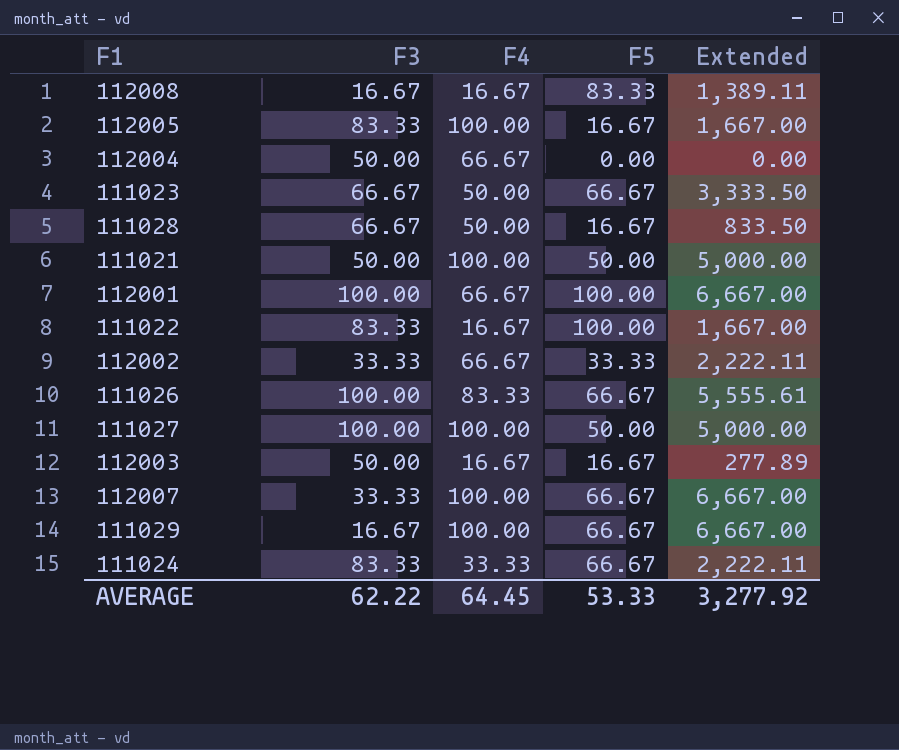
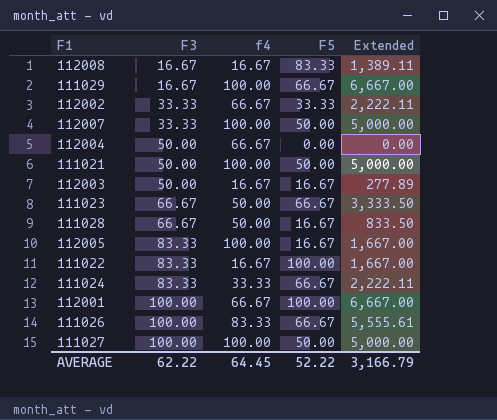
row order: none -> F3 ascending
column name: F4 -> f4
112007 | F5: 66.67 -> 50.00
112007 | Extended: 6,667.00 -> 5,000.00
AVERAGE | F5: 53.33 -> 52.22
AVERAGE | Extended: 3,277.92 -> 3,166.79

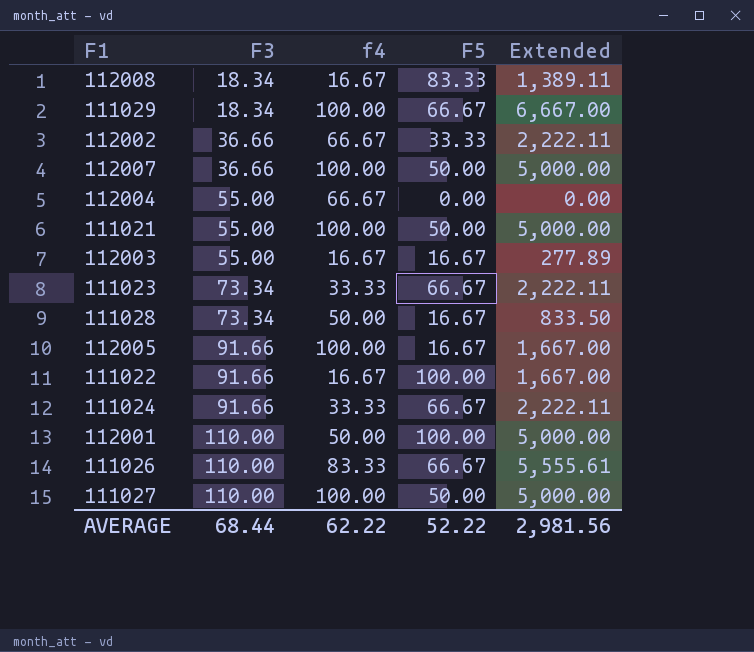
112008 | F3: 16.67 -> 18.34
111029 | F3: 16.67 -> 18.34
112002 | F3: 33.33 -> 36.66
112007 | F3: 33.33 -> 36.66
112004 | F3: 50.00 -> 55.00
111021 | F3: 50.00 -> 55.00
112003 | F3: 50.00 -> 55.00
111023 | F3: 66.67 -> 73.34
111023 | f4: 50.00 -> 33.33
111023 | Extended: 3,333.50 -> 2,222.11
111028 | F3: 66.67 -> 73.34
112005 | F3: 83.33 -> 91.66
111022 | F3: 83.33 -> 91.66
111024 | F3: 83.33 -> 91.66
112001 | F3: 100.00 -> 110.00
112001 | f4: 66.67 -> 50.00
112001 | Extended: 6,667.00 -> 5,000.00
111026 | F3: 100.00 -> 110.00
111027 | F3: 100.00 -> 110.00
AVERAGE | F3: 62.22 -> 68.44
AVERAGE | f4: 64.45 -> 62.22
AVERAGE | Extended: 3,166.79 -> 2,981.56

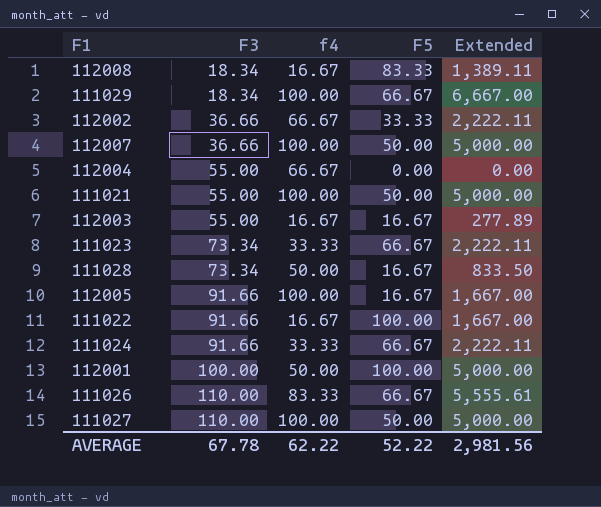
112001 | F3: 110.00 -> 100.00
AVERAGE | F3: 68.44 -> 67.78

